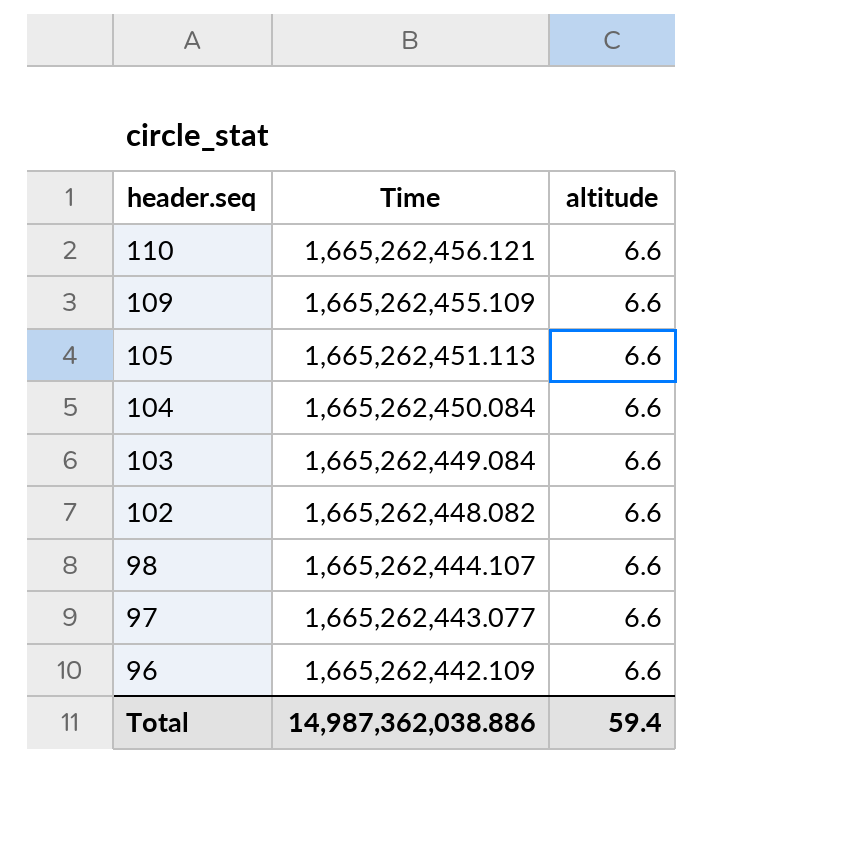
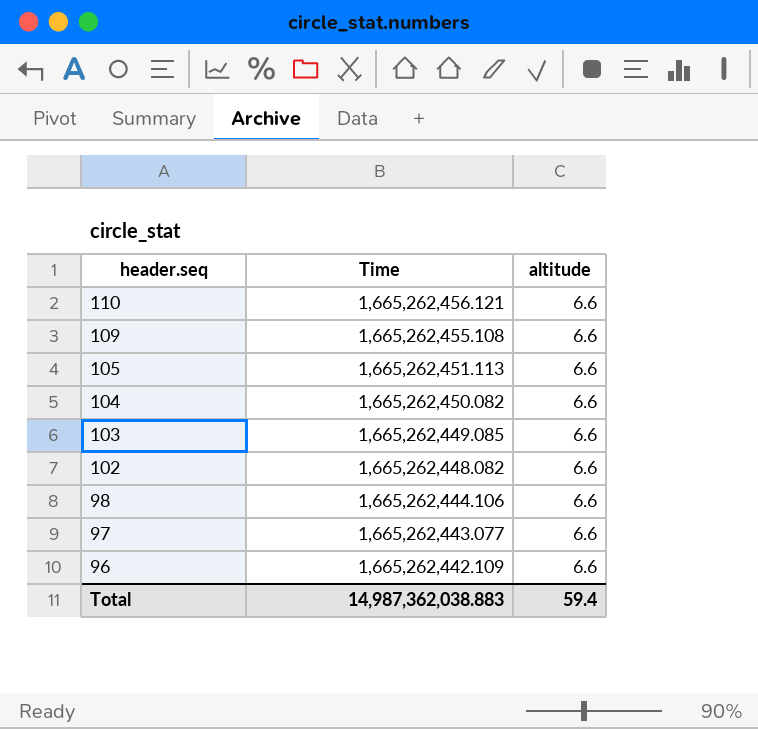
109 | Time: 1,665,262,455.109 -> 1,665,262,455.108
104 | Time: 1,665,262,450.084 -> 1,665,262,450.082
103 | Time: 1,665,262,449.084 -> 1,665,262,449.085
98 | Time: 1,665,262,444.107 -> 1,665,262,444.106
Total | Time: 14,987,362,038.886 -> 14,987,362,038.883

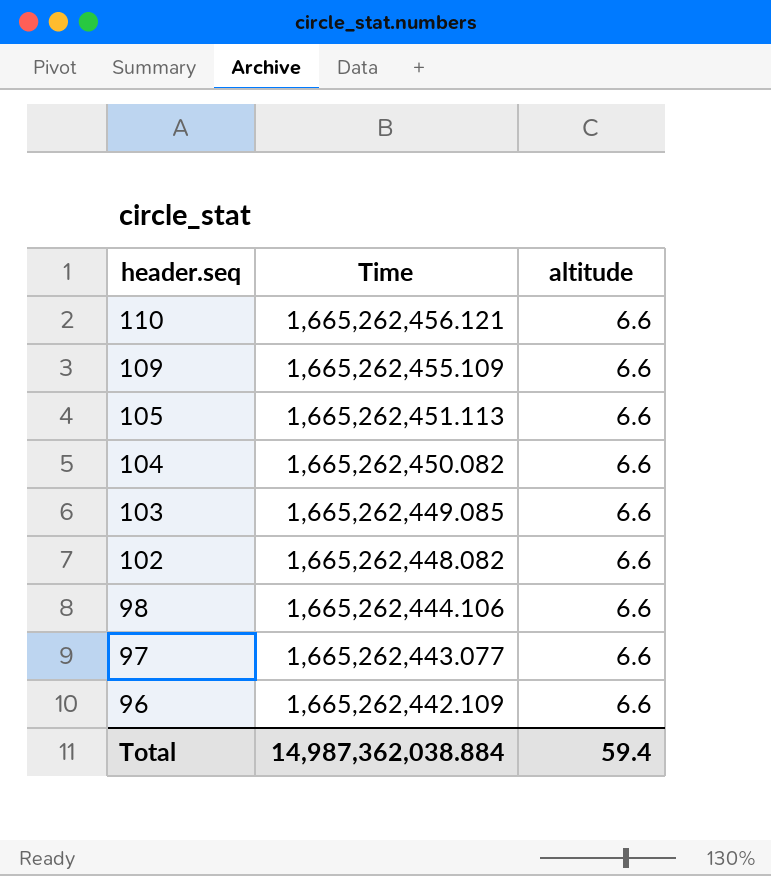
109 | Time: 1,665,262,455.108 -> 1,665,262,455.109
Total | Time: 14,987,362,038.883 -> 14,987,362,038.884

